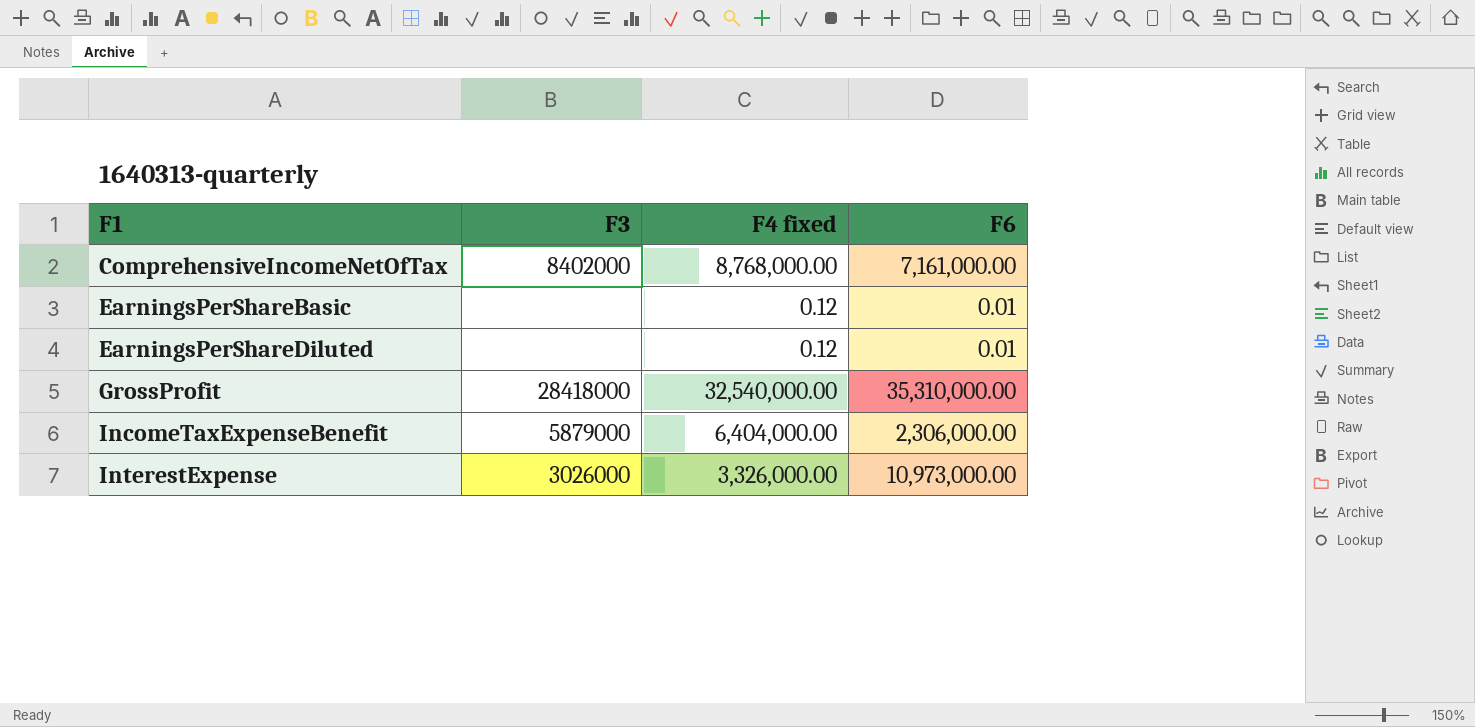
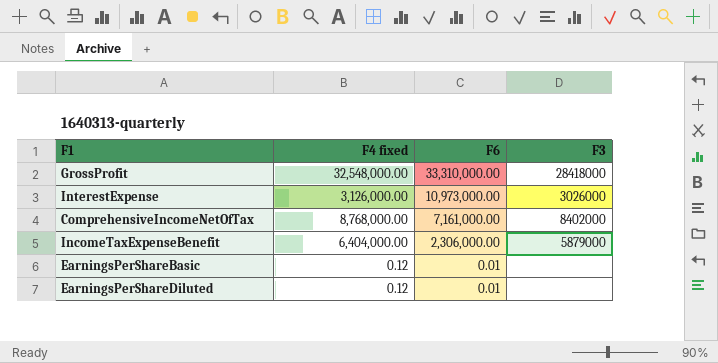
row order: F1 ascending -> F6 descending
column F3 | position: 2 -> 4
GrossProfit | F4 fixed: 32,540,000.00 -> 32,548,000.00
GrossProfit | F6: 35,310,000.00 -> 33,310,000.00
InterestExpense | F4 fixed: 3,326,000.00 -> 3,126,000.00

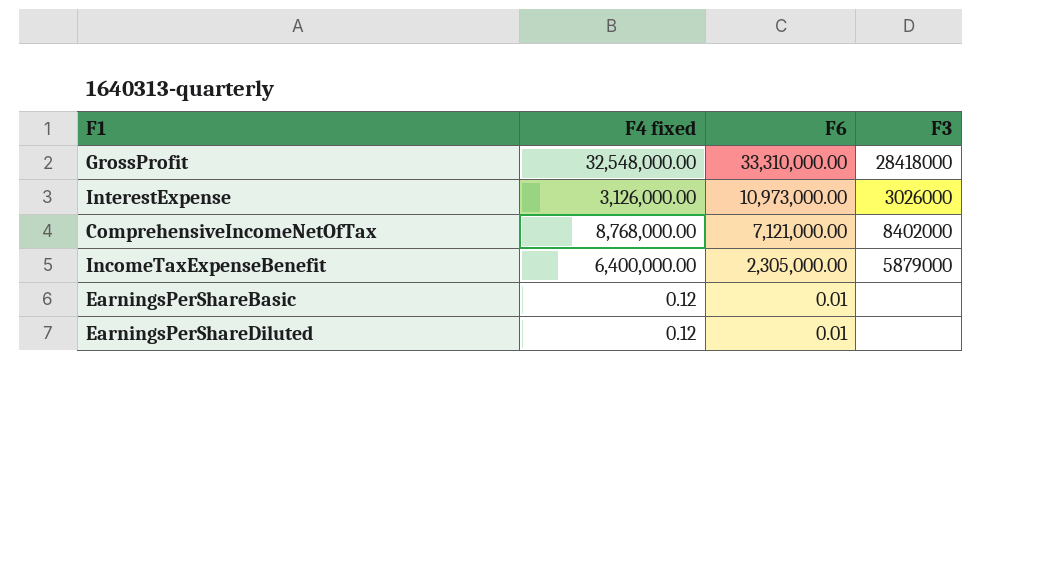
ComprehensiveIncomeNetOfTax | F6: 7,161,000.00 -> 7,121,000.00
IncomeTaxExpenseBenefit | F4 fixed: 6,404,000.00 -> 6,400,000.00
IncomeTaxExpenseBenefit | F6: 2,306,000.00 -> 2,305,000.00

